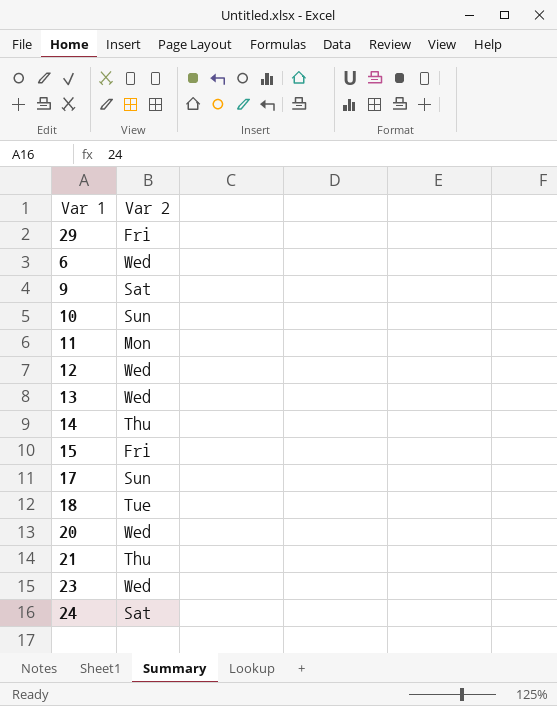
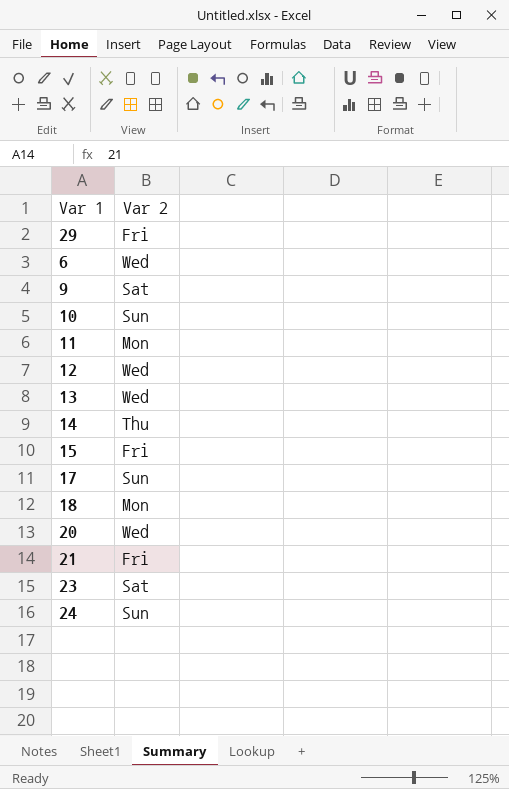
18 | Var 2: Tue -> Mon
21 | Var 2: Thu -> Fri
23 | Var 2: Wed -> Sat
24 | Var 2: Sat -> Sun

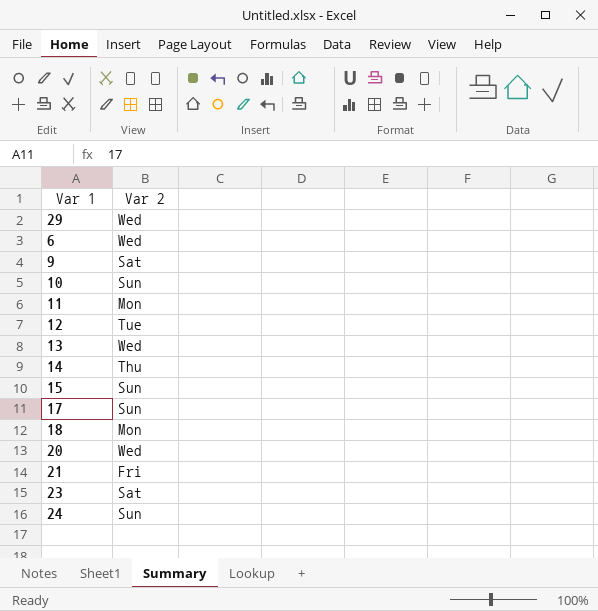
29 | Var 2: Fri -> Wed
12 | Var 2: Wed -> Tue
15 | Var 2: Fri -> Sun

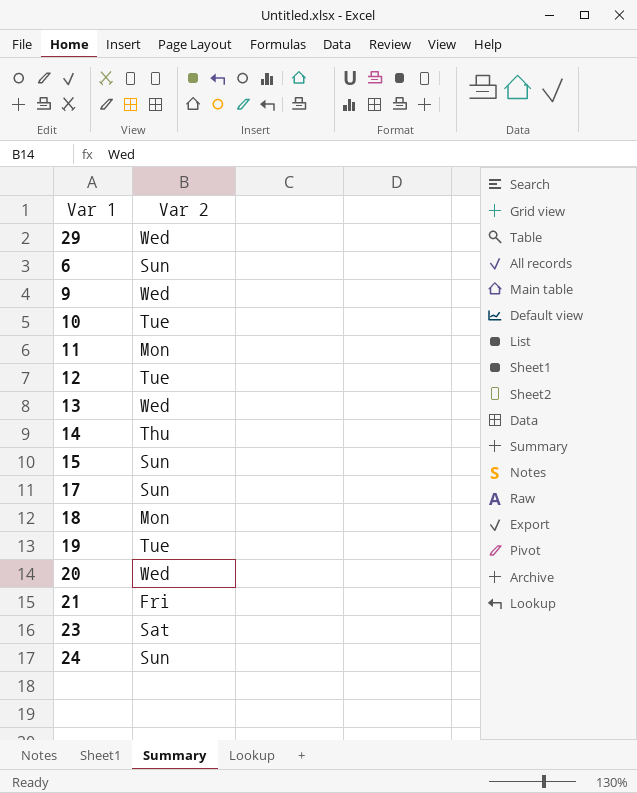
6 | Var 2: Wed -> Sun
9 | Var 2: Sat -> Wed
10 | Var 2: Sun -> Tue
row 19: none -> Tue

